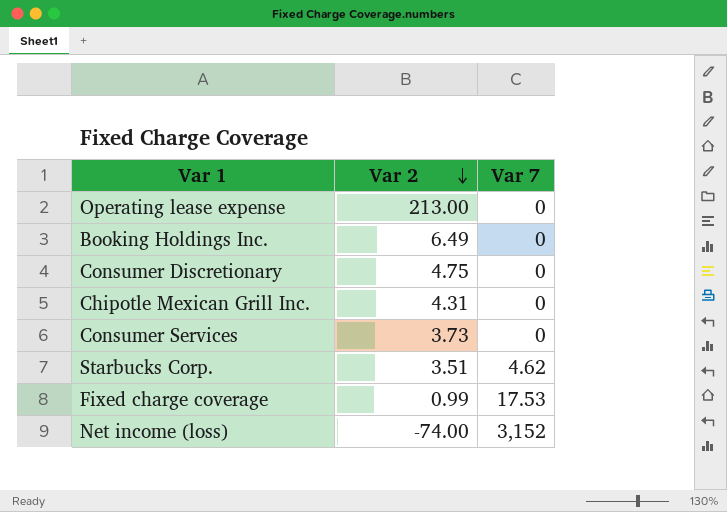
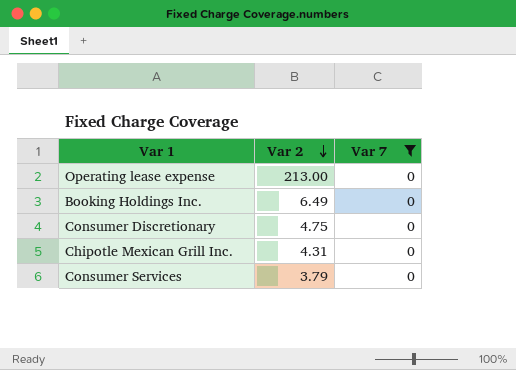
filter: none -> Var 7 = 0
Consumer Services | Var 2: 3.73 -> 3.79

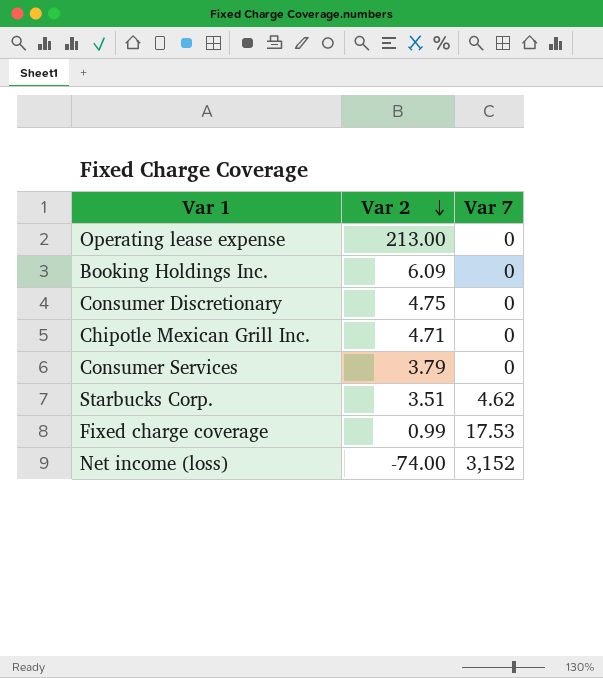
filter: Var 7 = 0 -> none
Booking Holdings Inc. | Var 2: 6.49 -> 6.09
Chipotle Mexican Grill Inc. | Var 2: 4.31 -> 4.71

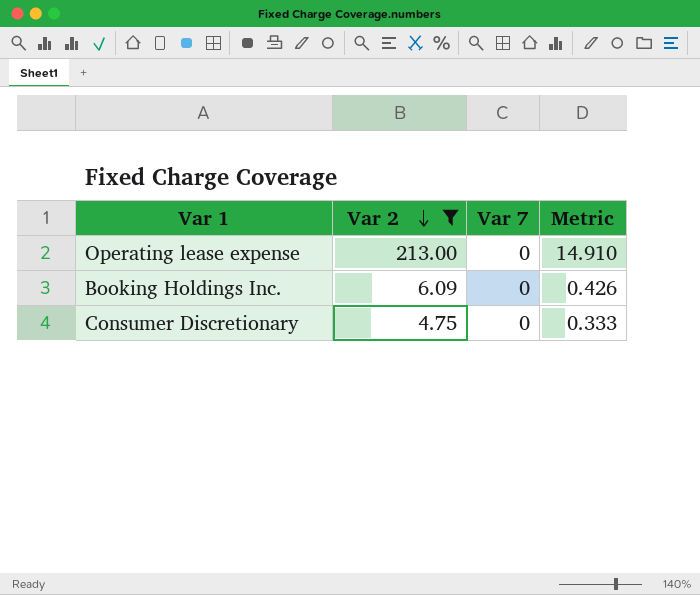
filter: none -> Var 2 >= 4.75
column Metric | formula: none -> [Var 2] * 0.07

